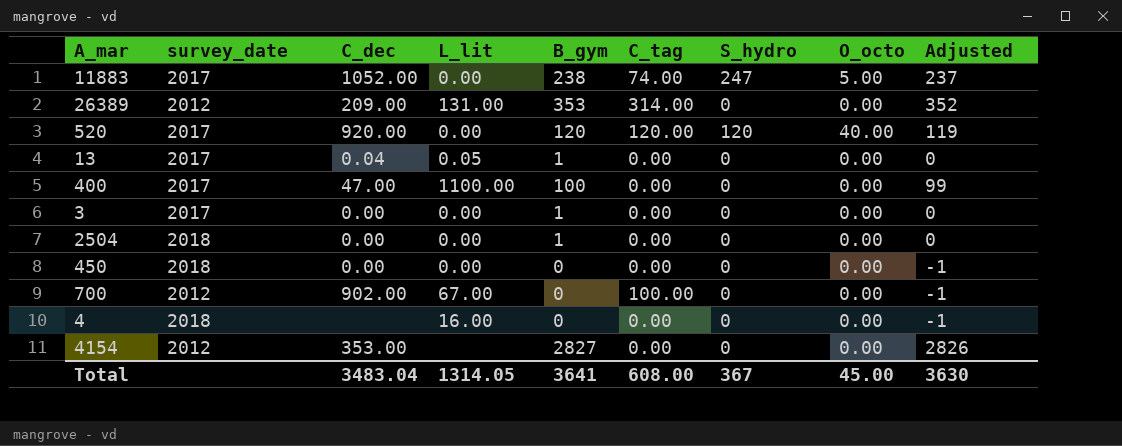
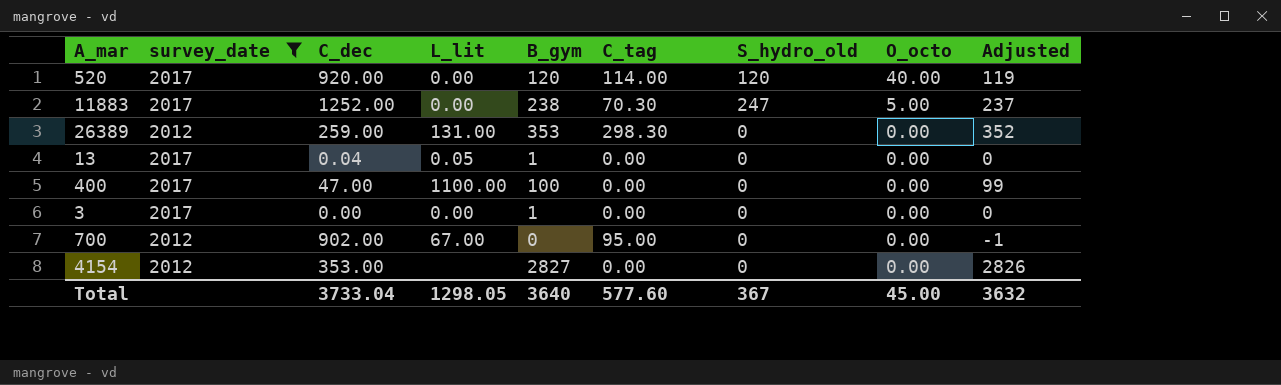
filter: none -> survey_date != 2018
row order: none -> O_octo descending
column name: S_hydro -> S_hydro_old
520 | C_tag: 120.00 -> 114.00
11883 | C_dec: 1052.00 -> 1252.00
11883 | C_tag: 74.00 -> 70.30
26389 | C_dec: 209.00 -> 259.00
26389 | C_tag: 314.00 -> 298.30
700 | C_tag: 100.00 -> 95.00
Total | C_dec: 3483.04 -> 3733.04
Total | L_lit: 1314.05 -> 1298.05
Total | B_gym: 3641 -> 3640
Total | C_tag: 608.00 -> 577.60
Total | Adjusted: 3630 -> 3632

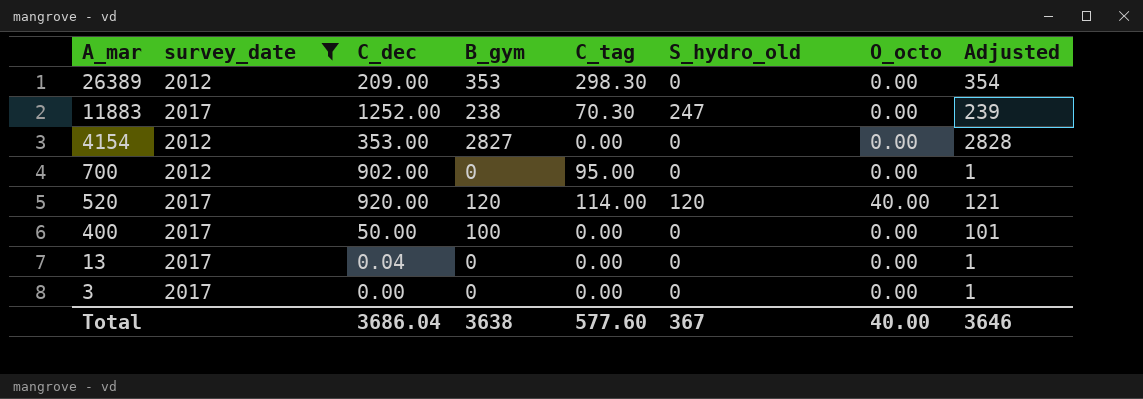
row order: O_octo descending -> A_mar descending
column L_lit | position: 4 -> none
column Adjusted | formula: [B_gym] - 1 -> [B_gym] + 1
26389 | C_dec: 259.00 -> 209.00
11883 | O_octo: 5.00 -> 0.00
400 | C_dec: 47.00 -> 50.00
13 | B_gym: 1 -> 0
3 | B_gym: 1 -> 0
Total | C_dec: 3733.04 -> 3686.04
Total | B_gym: 3640 -> 3638
Total | O_octo: 45.00 -> 40.00
Total | Adjusted: 3632 -> 3646

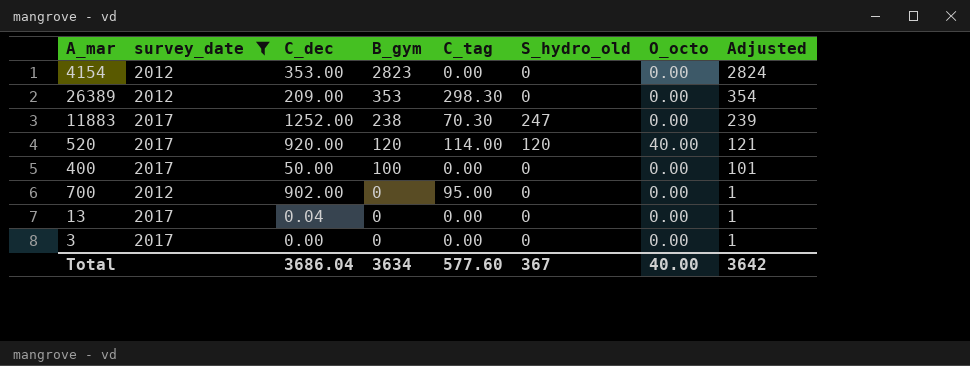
row order: A_mar descending -> B_gym descending
4154 | B_gym: 2827 -> 2823
4154 | Adjusted: 2828 -> 2824
Total | B_gym: 3638 -> 3634
Total | Adjusted: 3646 -> 3642

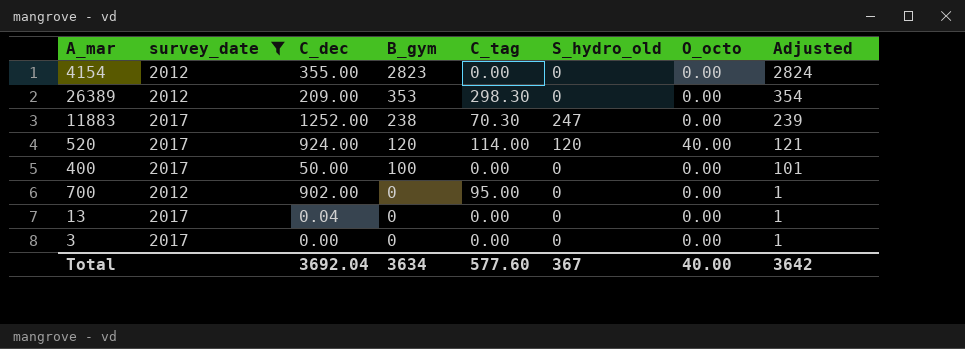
4154 | C_dec: 353.00 -> 355.00
520 | C_dec: 920.00 -> 924.00
Total | C_dec: 3686.04 -> 3692.04

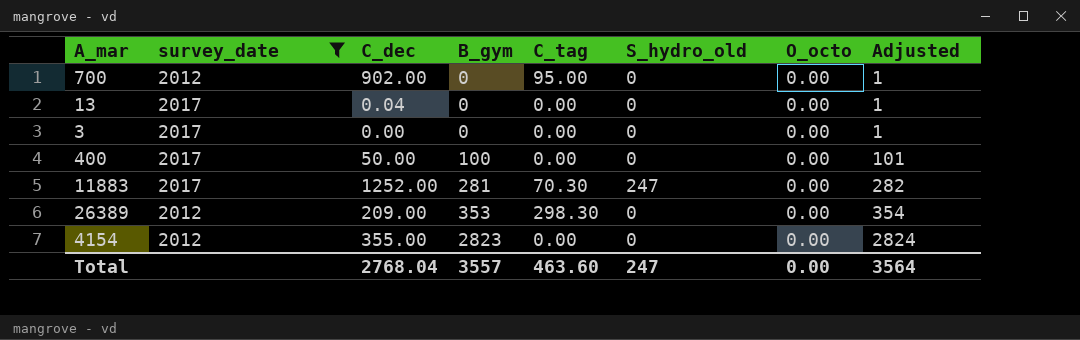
row order: B_gym descending -> B_gym ascending
row 520: 2017 | 924.00 | 120 | 114.00 | 120 | 40.00 | 121 -> none
11883 | B_gym: 238 -> 281
11883 | Adjusted: 239 -> 282
Total | C_dec: 3692.04 -> 2768.04
Total | B_gym: 3634 -> 3557
Total | C_tag: 577.60 -> 463.60
Total | S_hydro_old: 367 -> 247
Total | O_octo: 40.00 -> 0.00
Total | Adjusted: 3642 -> 3564

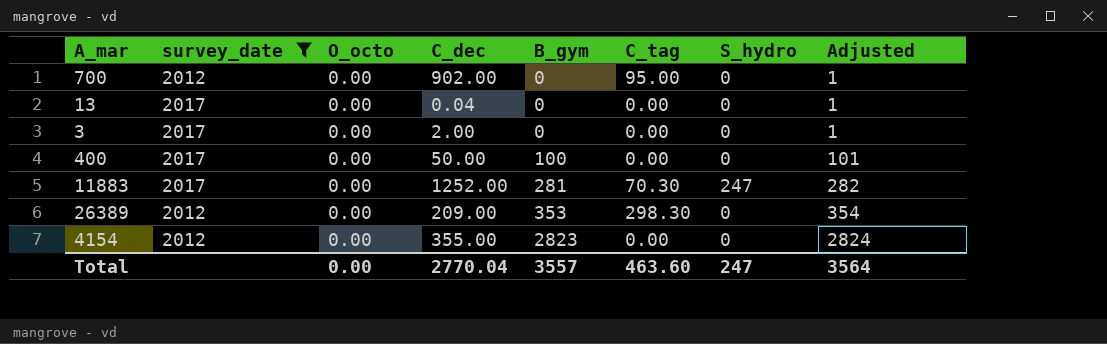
column O_octo | position: 7 -> 3
column name: S_hydro_old -> S_hydro
3 | C_dec: 0.00 -> 2.00
Total | C_dec: 2768.04 -> 2770.04

